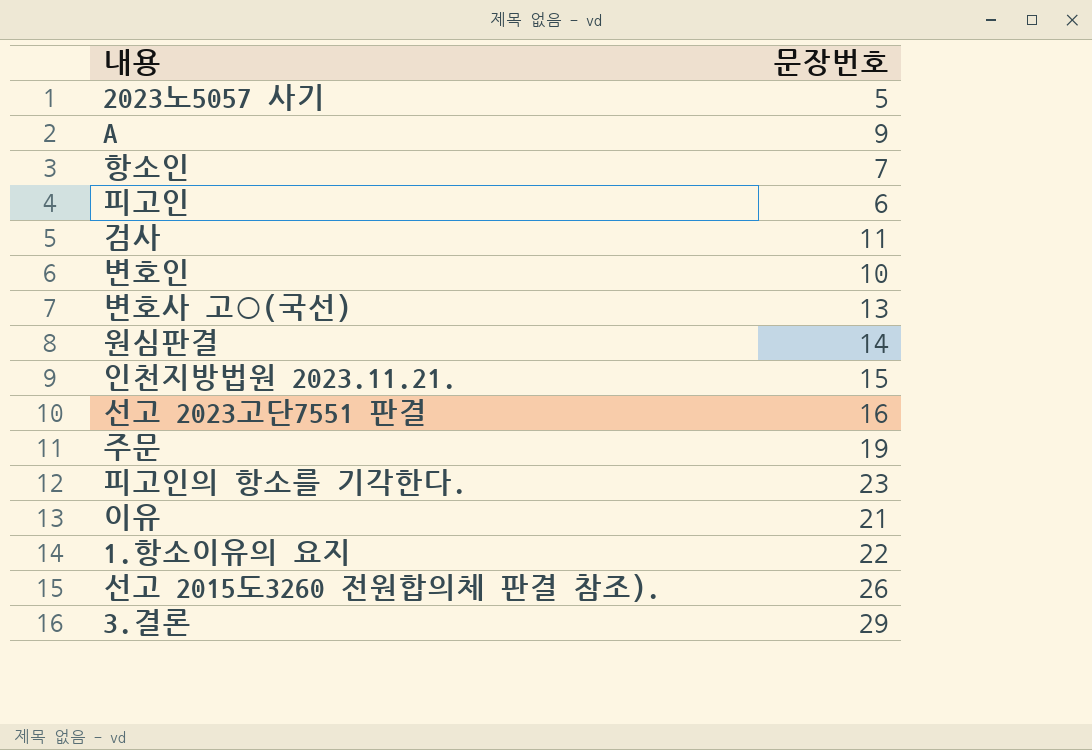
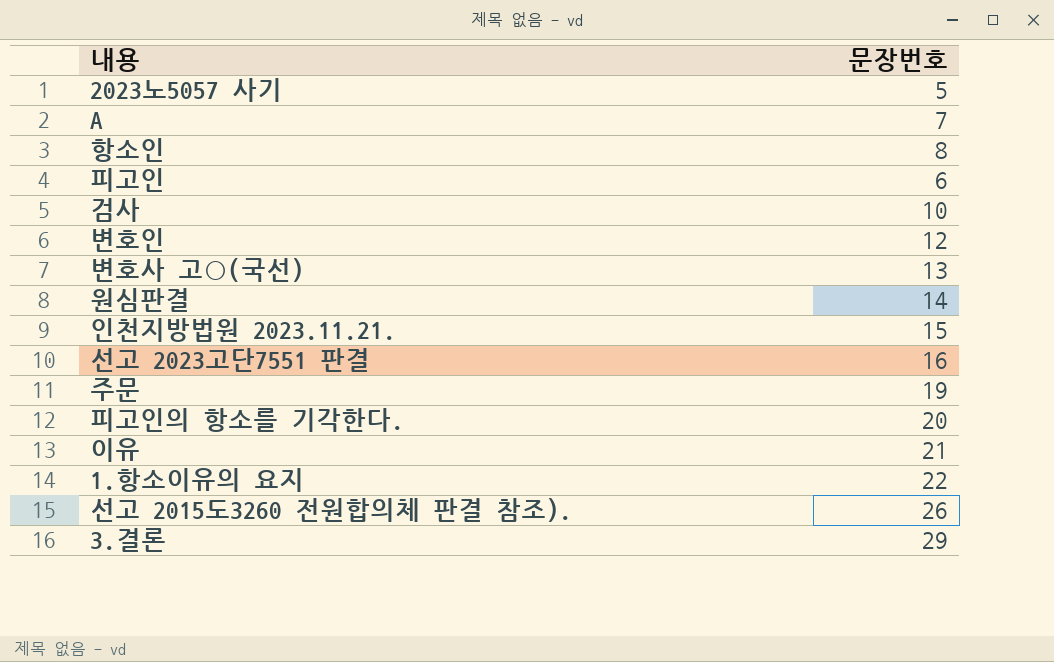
A | 문장번호: 9 -> 7
항소인 | 문장번호: 7 -> 8
검사 | 문장번호: 11 -> 10
변호인 | 문장번호: 10 -> 12
피고인의 항소를 기각한다. | 문장번호: 23 -> 20

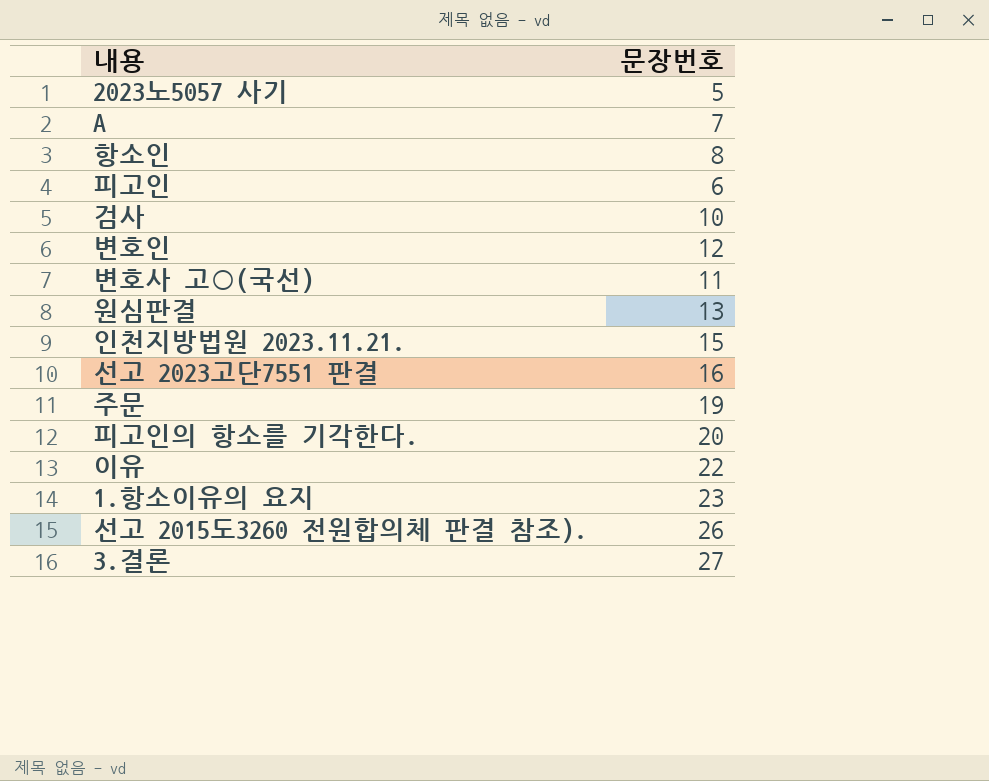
변호사 고○(국선) | 문장번호: 13 -> 11
원심판결 | 문장번호: 14 -> 13
이유 | 문장번호: 21 -> 22
1.항소이유의 요지 | 문장번호: 22 -> 23
3.결론 | 문장번호: 29 -> 27

